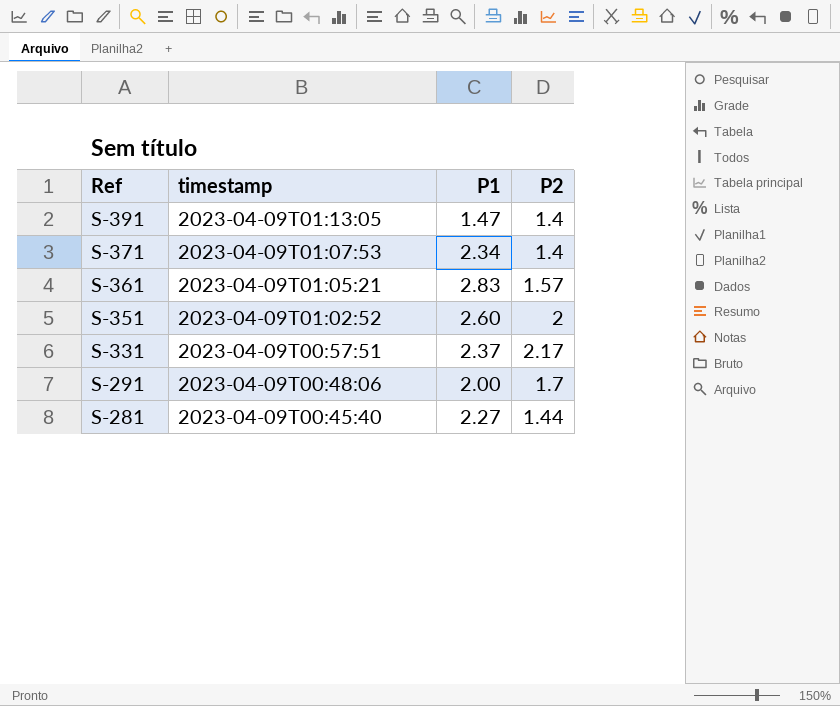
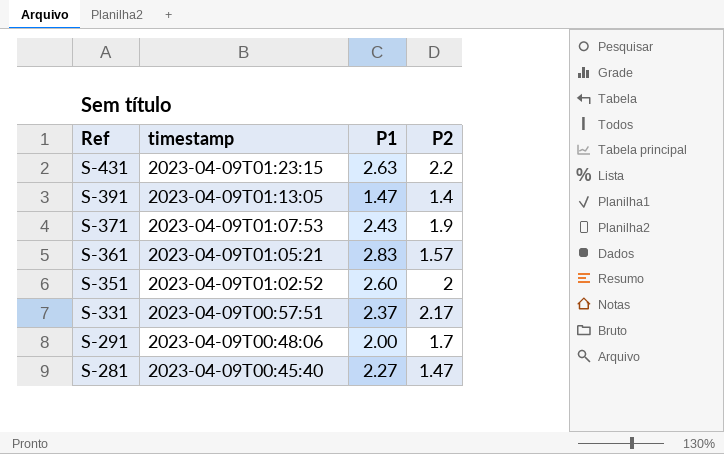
row S-431: none -> 2023-04-09T01:23:15 | 2.63 | 2.2
S-371 | P1: 2.34 -> 2.43
S-371 | P2: 1.4 -> 1.9
S-281 | P2: 1.44 -> 1.47

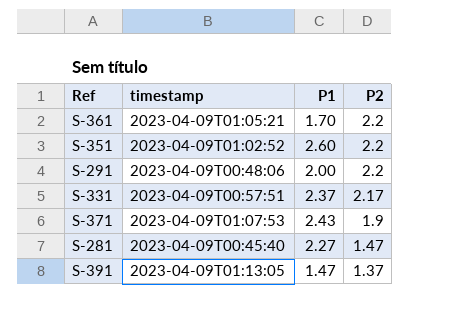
row order: Ref descending -> P2 descending
row S-431: 2023-04-09T01:23:15 | 2.63 | 2.2 -> none
S-361 | P1: 2.83 -> 1.70
S-361 | P2: 1.57 -> 2.2
S-351 | P2: 2 -> 2.2
S-291 | P2: 1.7 -> 2.2
S-391 | P2: 1.4 -> 1.37

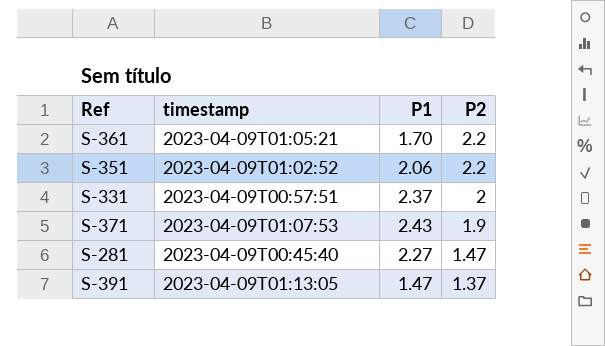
row S-291: 2023-04-09T00:48:06 | 2.00 | 2.2 -> none
S-351 | P1: 2.60 -> 2.06
S-331 | P2: 2.17 -> 2

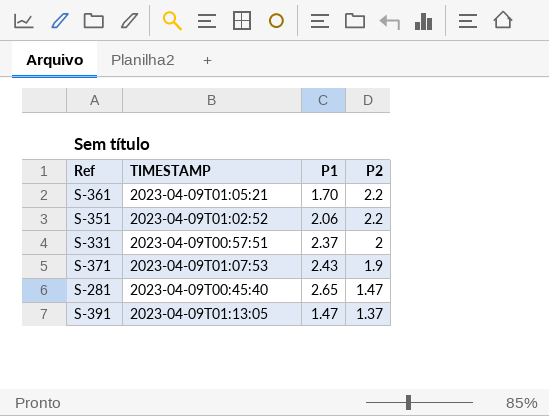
column name: timestamp -> TIMESTAMP
S-281 | P1: 2.27 -> 2.65

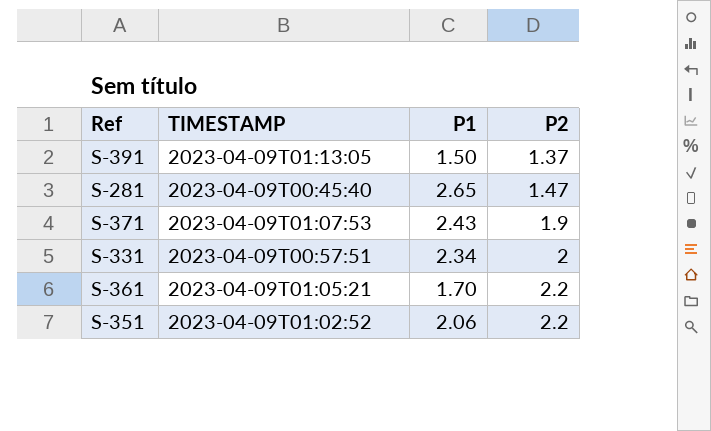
row order: P2 descending -> P2 ascending
S-391 | P1: 1.47 -> 1.50
S-331 | P1: 2.37 -> 2.34

